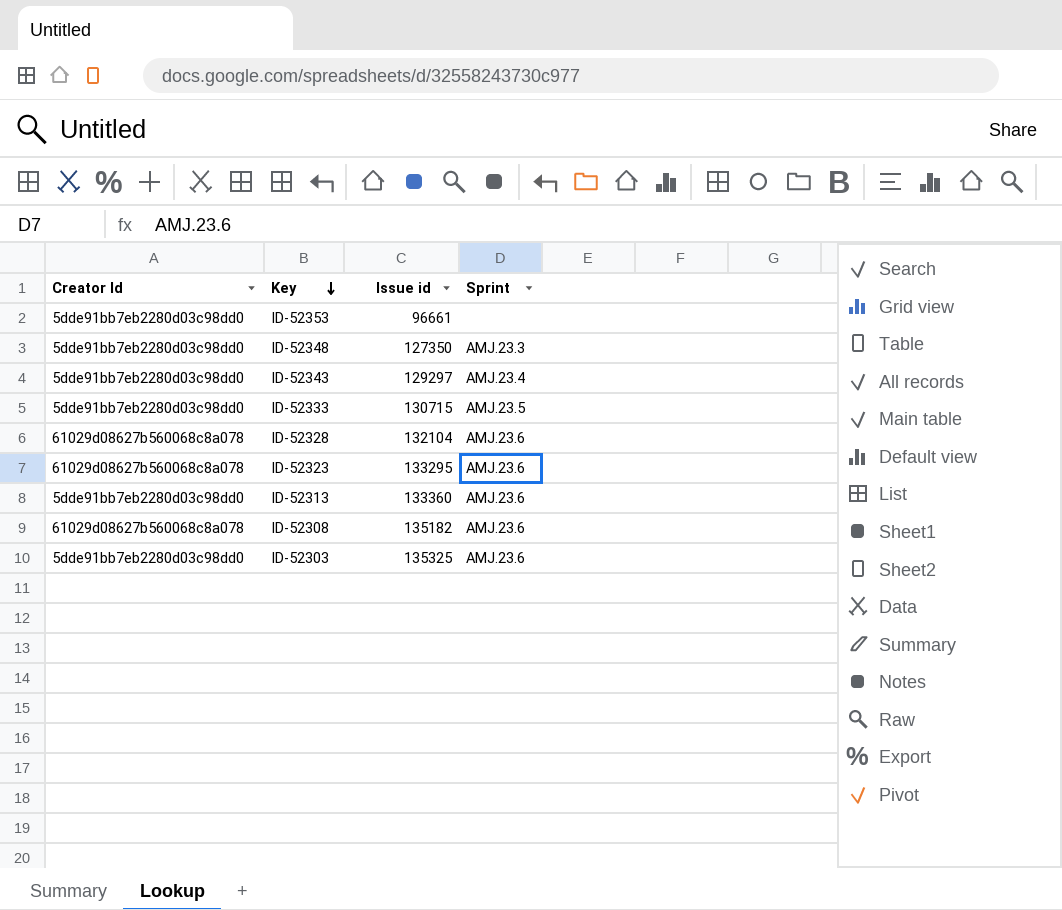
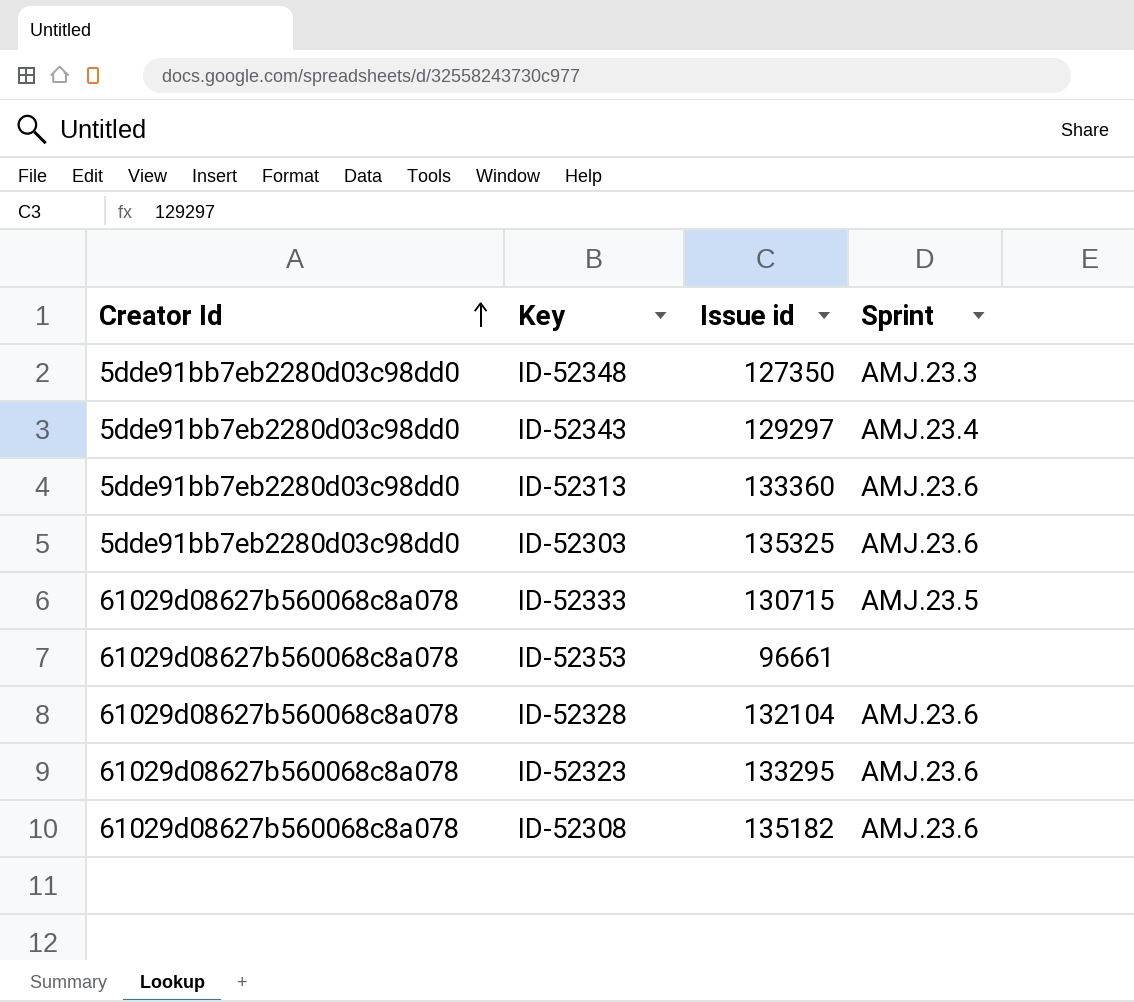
row order: Key descending -> Creator Id ascending
ID-52333 | Creator Id: 5dde91bb7eb2280d03c98dd0 -> 61029d08627b560068c8a078
ID-52353 | Creator Id: 5dde91bb7eb2280d03c98dd0 -> 61029d08627b560068c8a078

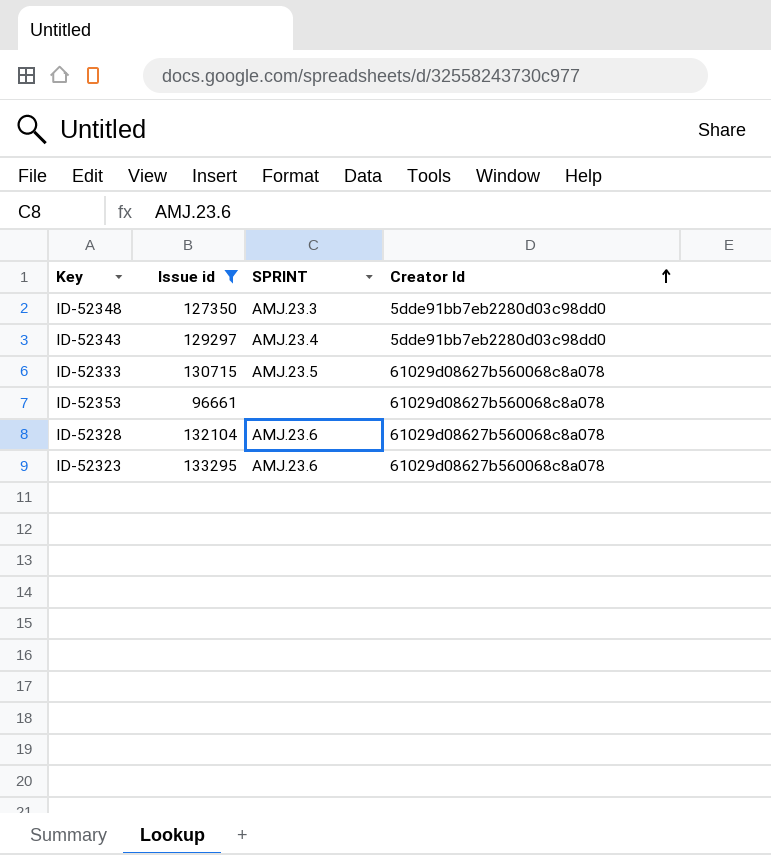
filter: none -> Issue id <= 133295
column name: Sprint -> SPRINT
column Creator Id | position: 1 -> 4

